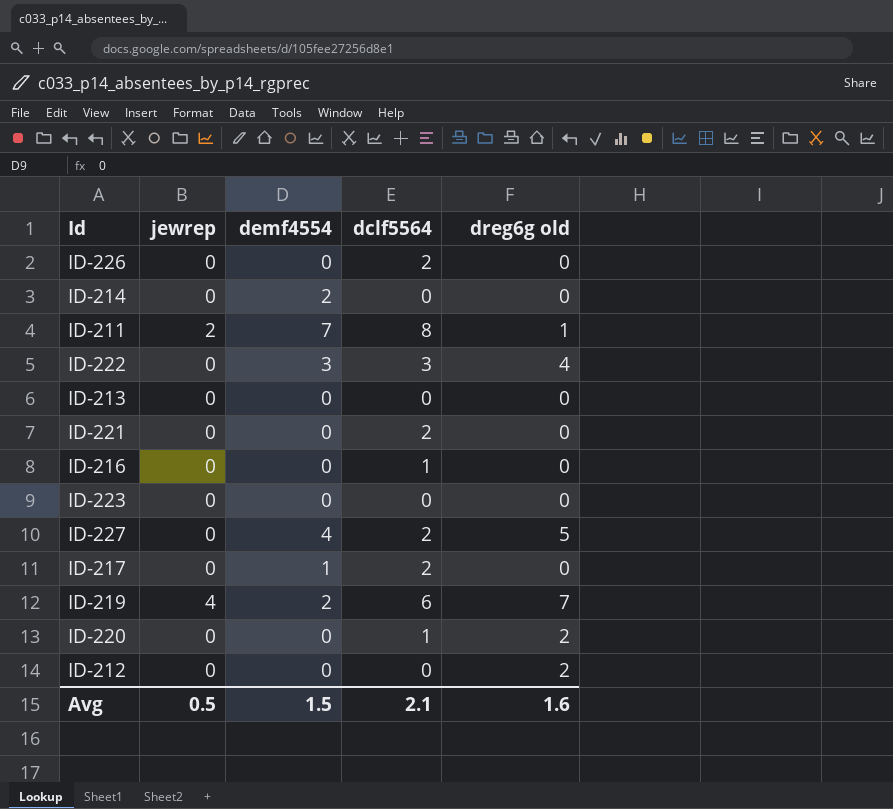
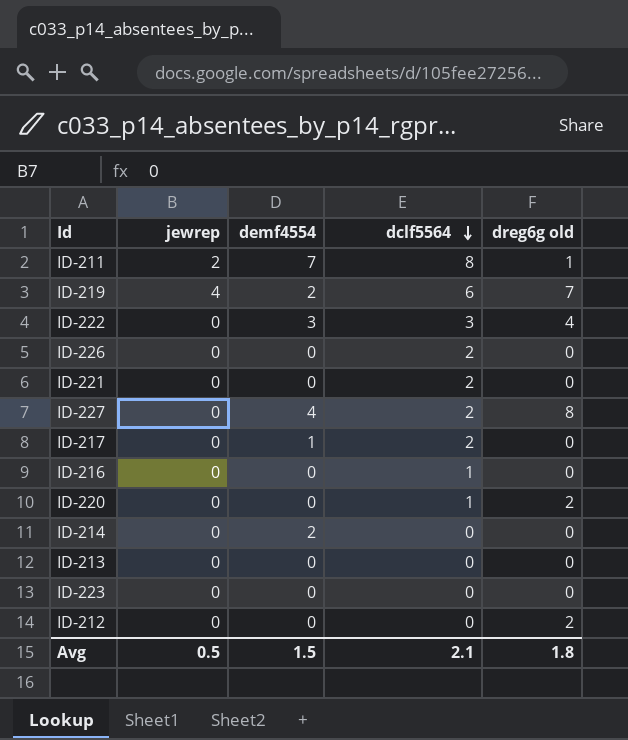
row order: none -> dclf5564 descending
ID-227 | dreg6g old: 5 -> 8
Avg | dreg6g old: 1.6 -> 1.8

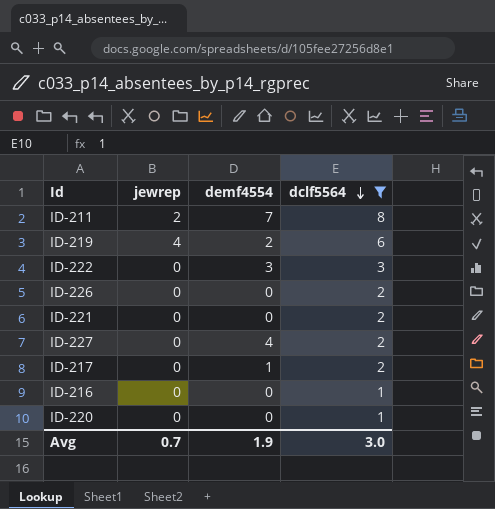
filter: none -> dclf5564 != 0
column dreg6g old | position: 5 -> none
Avg | jewrep: 0.5 -> 0.7
Avg | demf4554: 1.5 -> 1.9
Avg | dclf5564: 2.1 -> 3.0

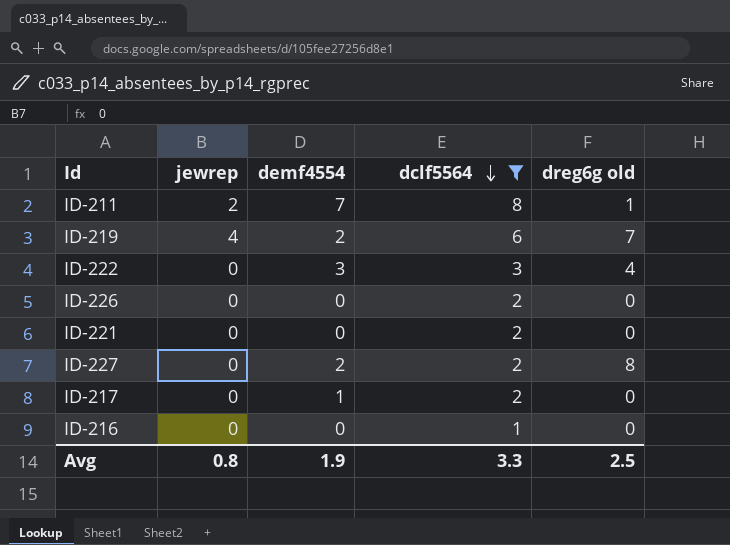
column dreg6g old | position: none -> 5
row ID-220: 0 | 0 | 1 -> none
ID-227 | demf4554: 4 -> 2
Avg | jewrep: 0.7 -> 0.8
Avg | dclf5564: 3.0 -> 3.3

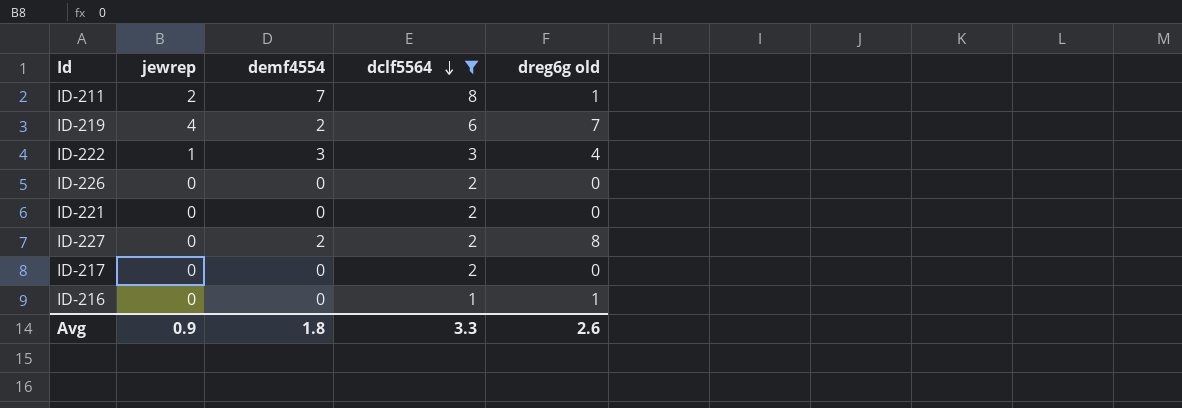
ID-222 | jewrep: 0 -> 1
ID-217 | demf4554: 1 -> 0
ID-216 | dreg6g old: 0 -> 1
Avg | jewrep: 0.8 -> 0.9
Avg | demf4554: 1.9 -> 1.8
Avg | dreg6g old: 2.5 -> 2.6

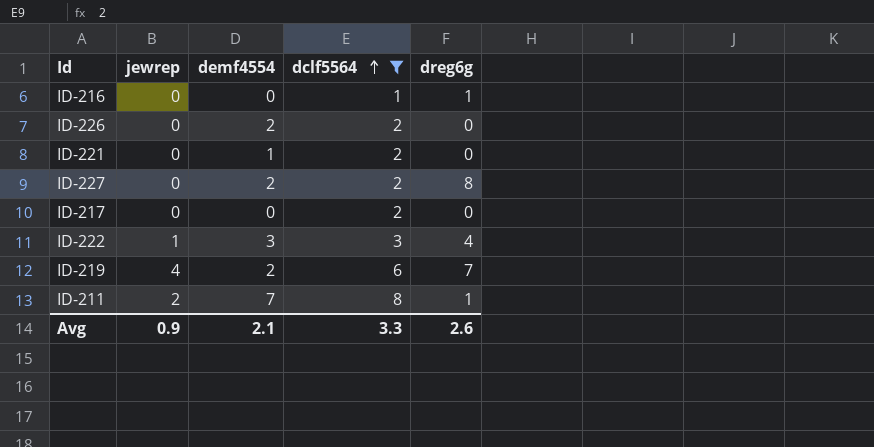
row order: dclf5564 descending -> dclf5564 ascending
column name: dreg6g old -> dreg6g
ID-226 | demf4554: 0 -> 2
ID-221 | demf4554: 0 -> 1
Avg | demf4554: 1.8 -> 2.1

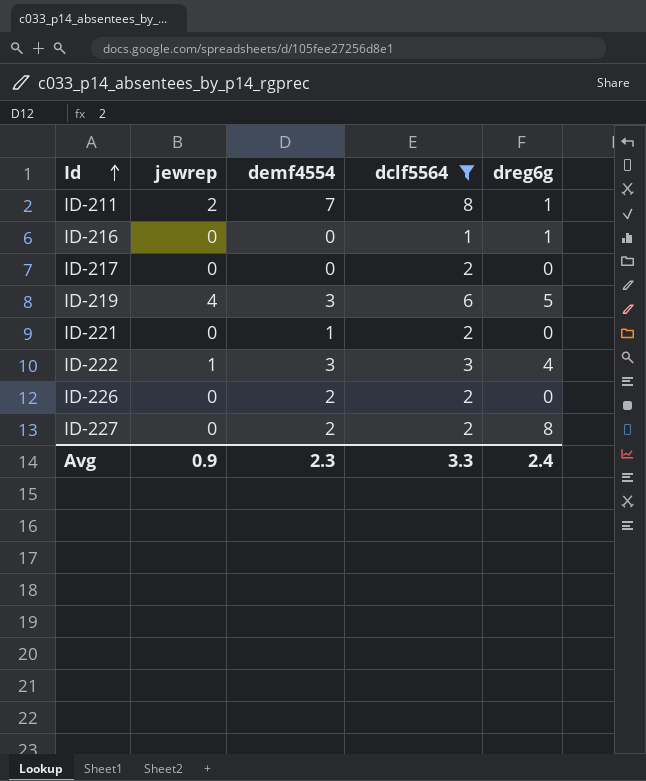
row order: dclf5564 ascending -> Id ascending
ID-219 | demf4554: 2 -> 3
ID-219 | dreg6g: 7 -> 5
Avg | demf4554: 2.1 -> 2.3
Avg | dreg6g: 2.6 -> 2.4

